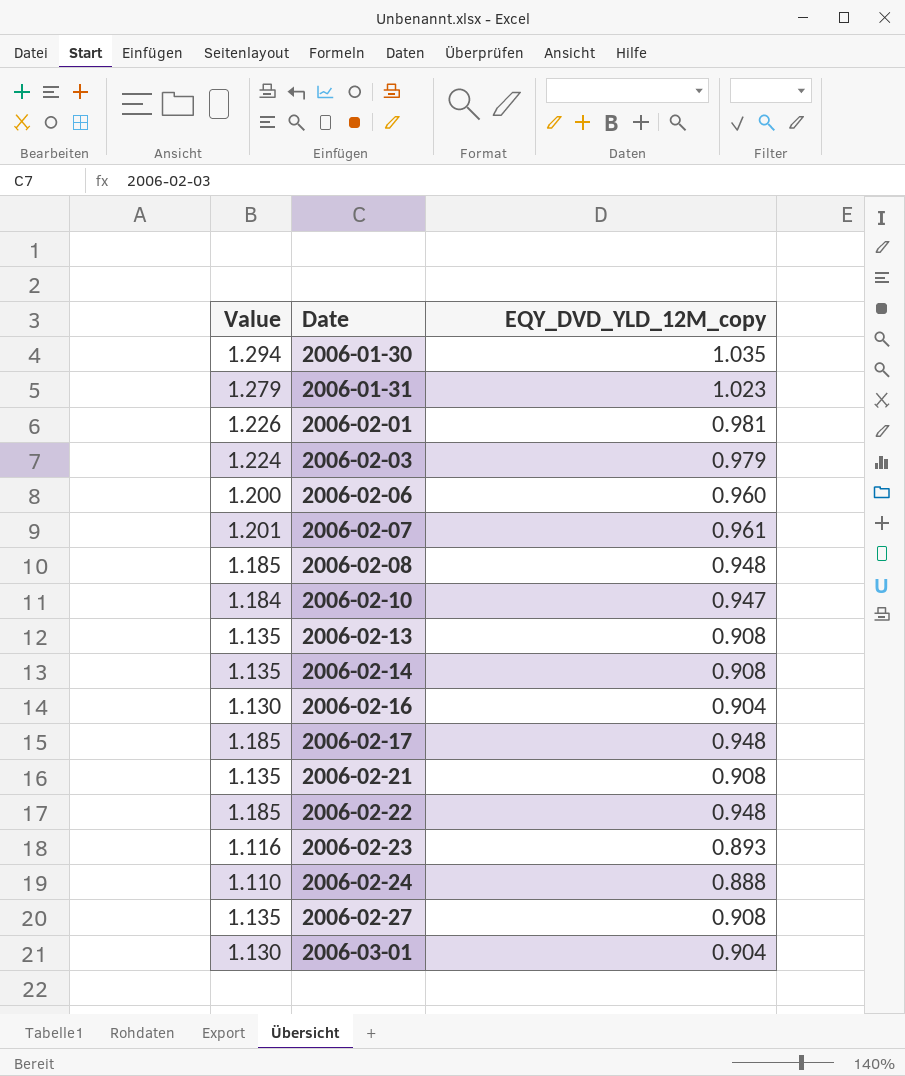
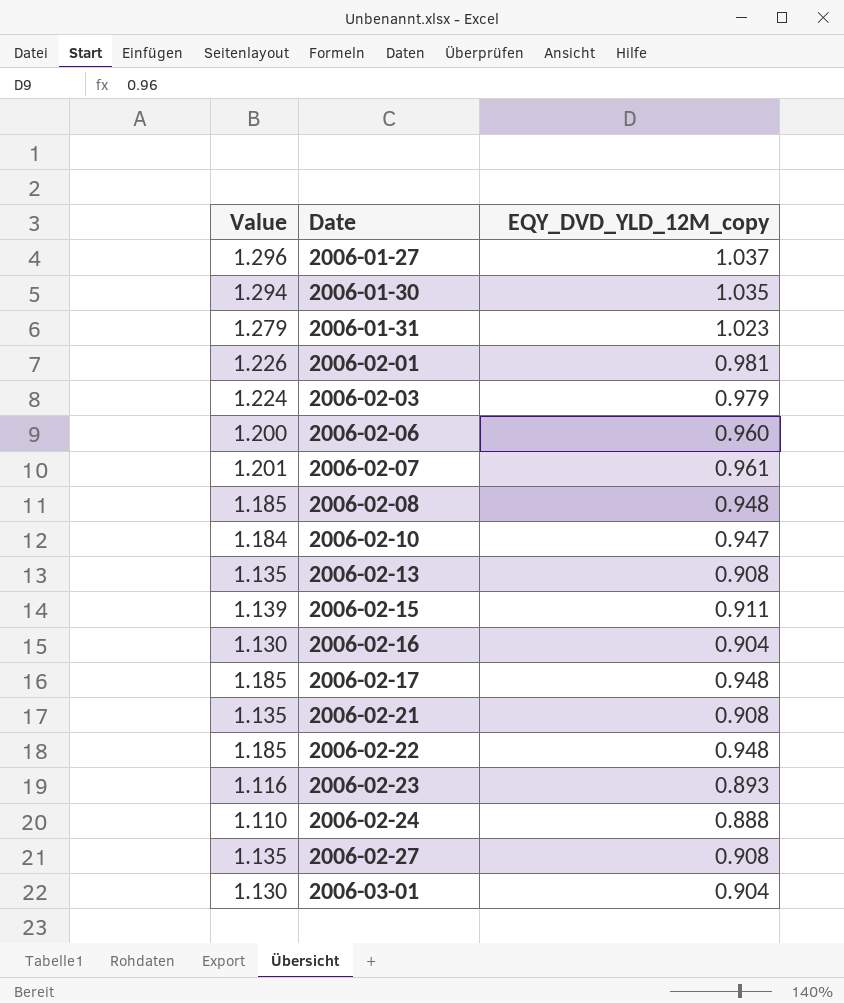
row 2006-02-14: 1.135 | 0.908 -> none
row 2006-01-27: none -> 1.296 | 1.037
row 2006-02-15: none -> 1.139 | 0.911

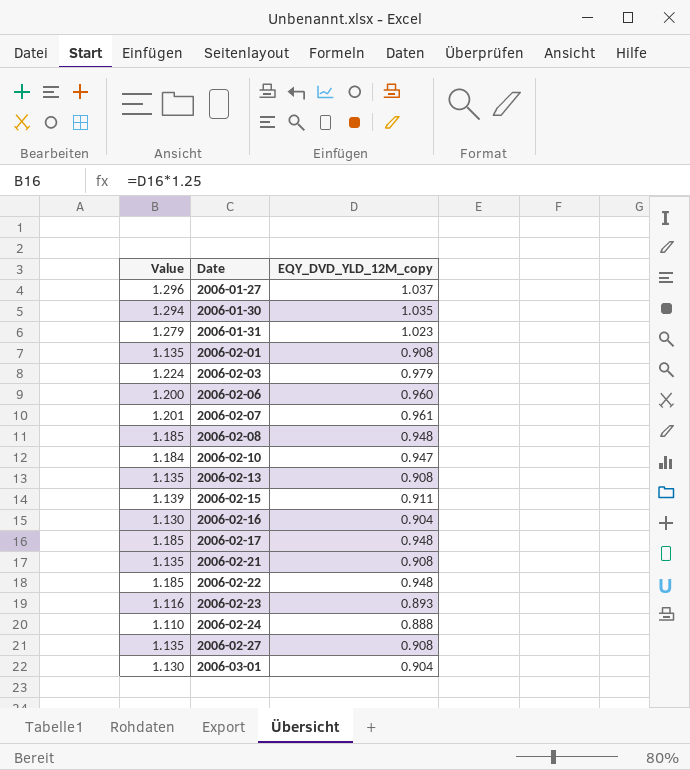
2006-02-01 | Value: 1.226 -> 1.135
2006-02-01 | EQY_DVD_YLD_12M_copy: 0.981 -> 0.908

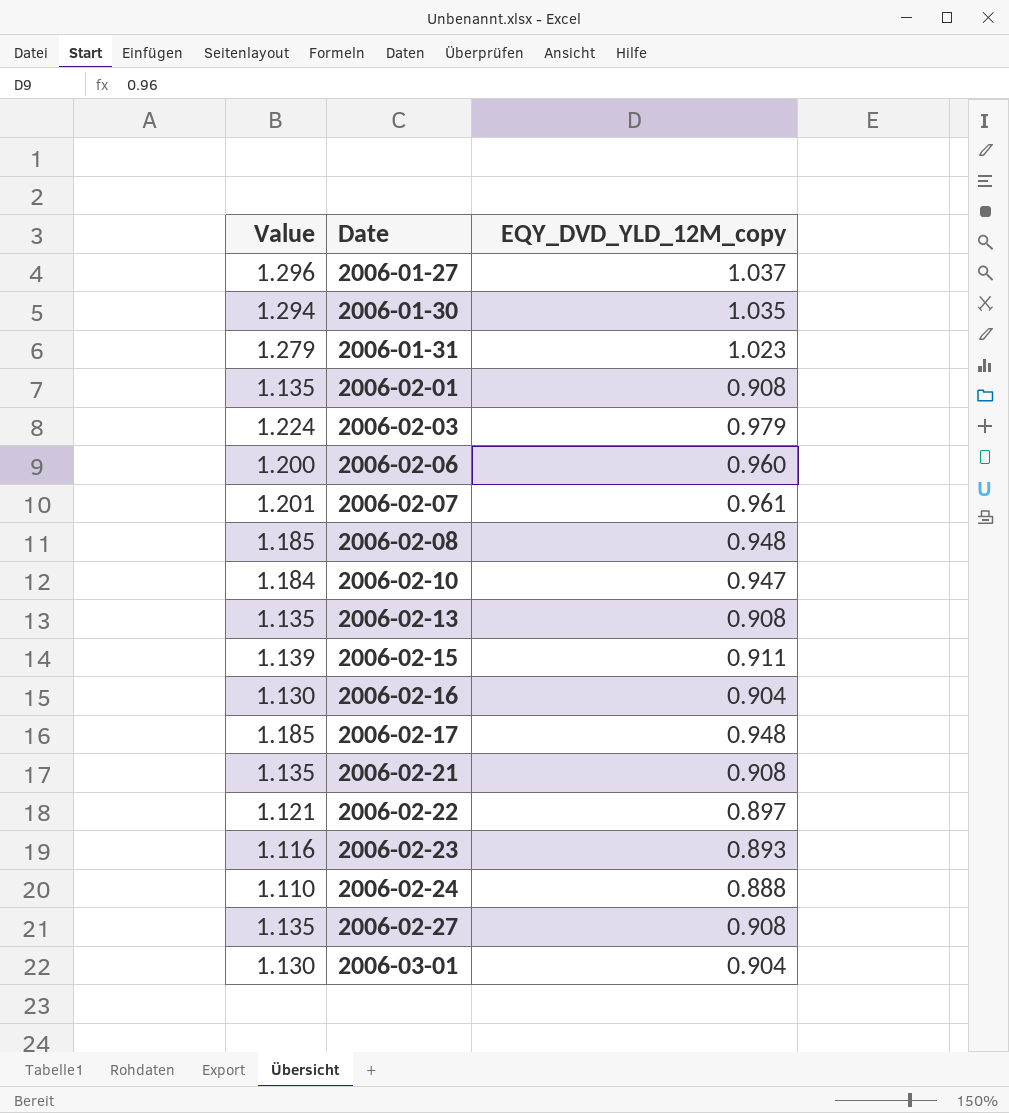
2006-02-22 | Value: 1.185 -> 1.121
2006-02-22 | EQY_DVD_YLD_12M_copy: 0.948 -> 0.897

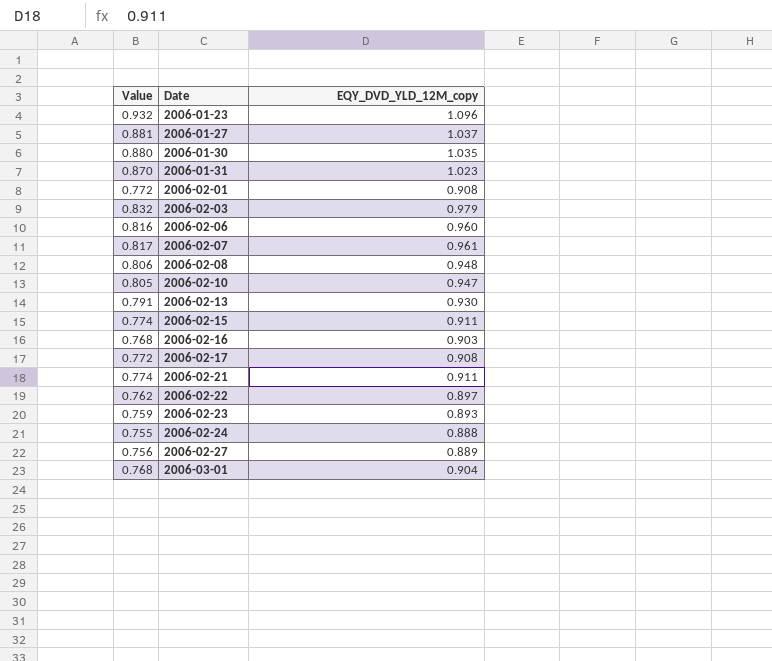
column Value | formula: [EQY_DVD_YLD_12M_copy] * 1.25 -> [EQY_DVD_YLD_12M_copy] * 0.85
row 2006-01-23: none -> 0.932 | 1.096
2006-02-13 | EQY_DVD_YLD_12M_copy: 0.908 -> 0.930
2006-02-16 | EQY_DVD_YLD_12M_copy: 0.904 -> 0.903
2006-02-17 | EQY_DVD_YLD_12M_copy: 0.948 -> 0.908
2006-02-21 | EQY_DVD_YLD_12M_copy: 0.908 -> 0.911
2006-02-27 | EQY_DVD_YLD_12M_copy: 0.908 -> 0.889

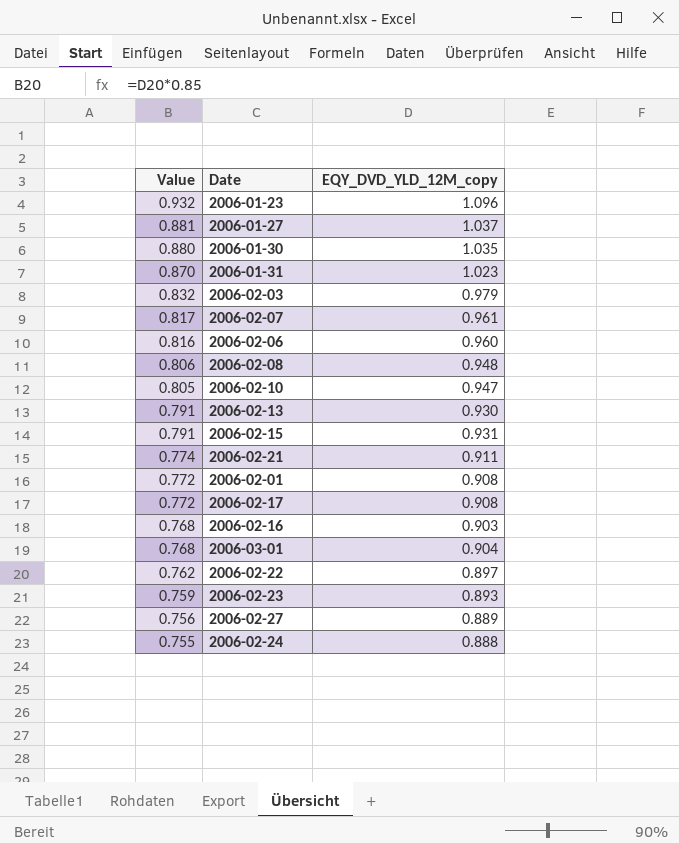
row order: Date ascending -> Value descending
2006-02-15 | Value: 0.774 -> 0.791
2006-02-15 | EQY_DVD_YLD_12M_copy: 0.911 -> 0.931

